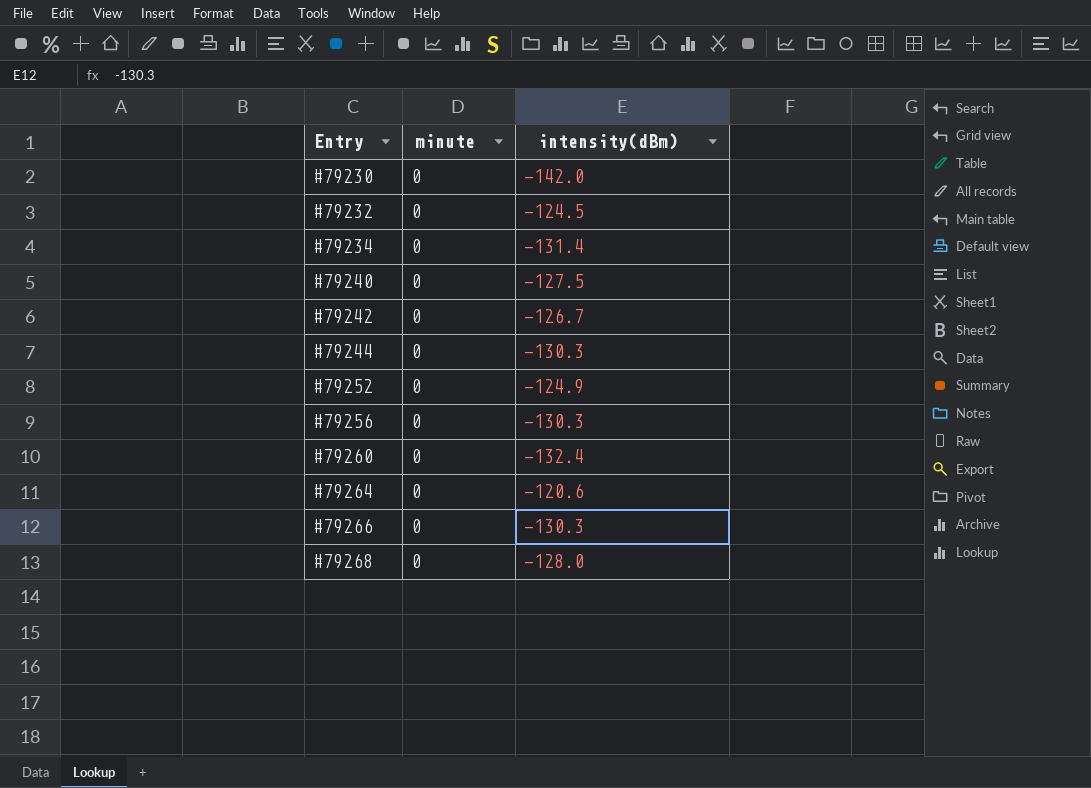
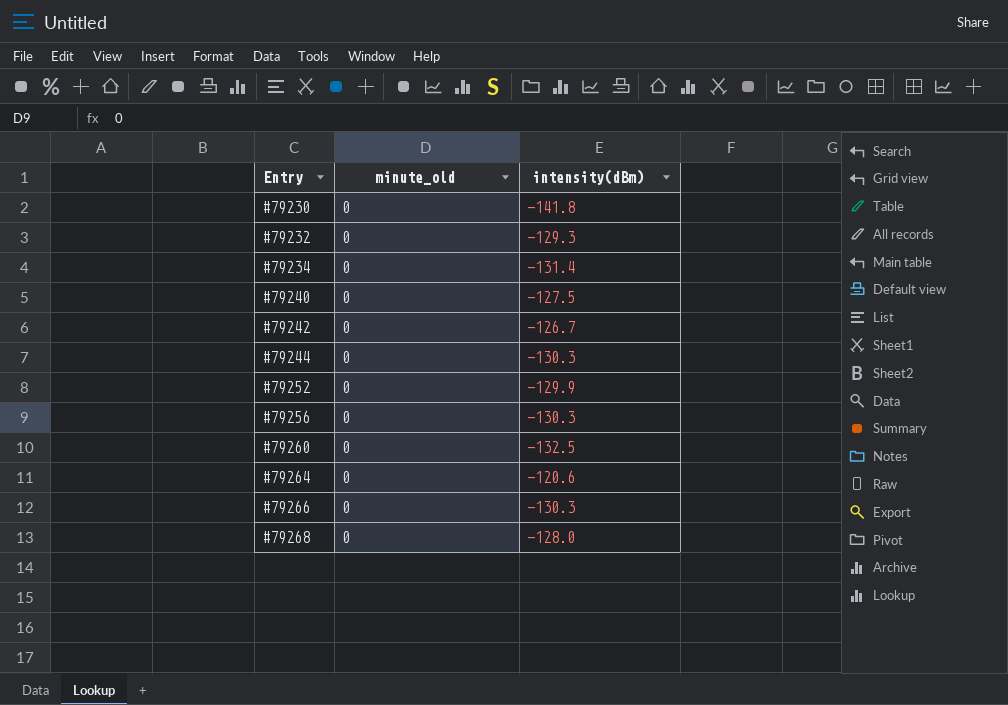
column name: minute -> minute_old
#79230 | intensity(dBm): -142.0 -> -141.8
#79232 | intensity(dBm): -124.5 -> -129.3
#79252 | intensity(dBm): -124.9 -> -129.9
#79260 | intensity(dBm): -132.4 -> -132.5

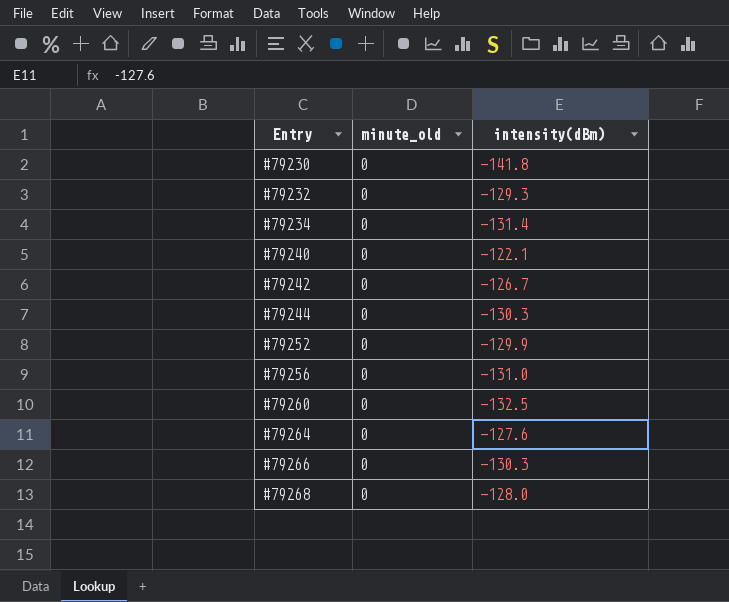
#79240 | intensity(dBm): -127.5 -> -122.1
#79256 | intensity(dBm): -130.3 -> -131.0
#79264 | intensity(dBm): -120.6 -> -127.6

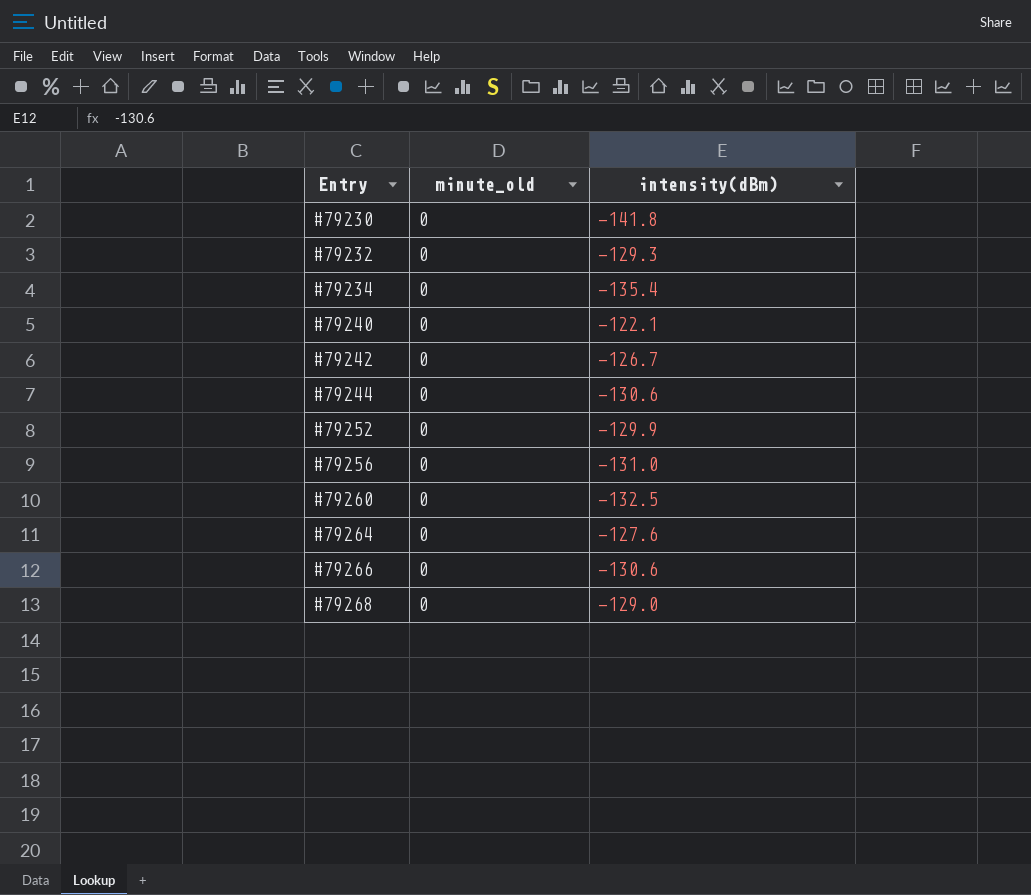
#79234 | intensity(dBm): -131.4 -> -135.4
#79244 | intensity(dBm): -130.3 -> -130.6
#79266 | intensity(dBm): -130.3 -> -130.6
#79268 | intensity(dBm): -128.0 -> -129.0

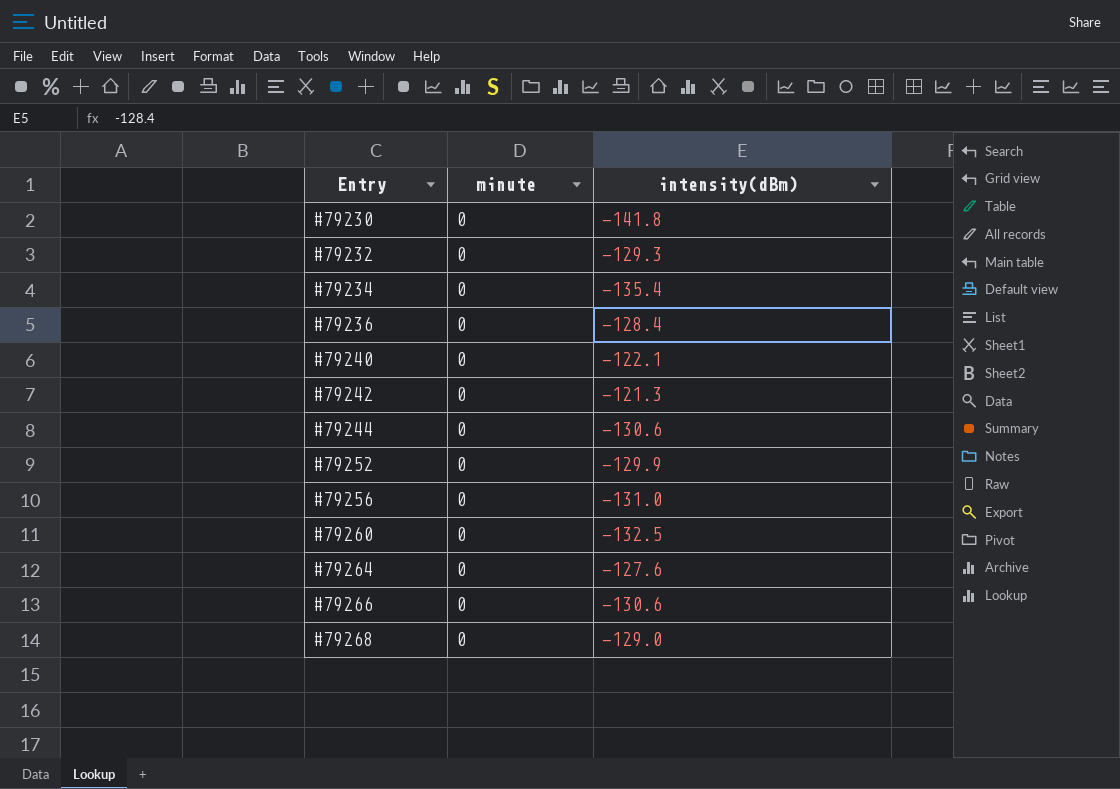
column name: minute_old -> minute
row #79236: none -> 0 | -128.4
#79242 | intensity(dBm): -126.7 -> -121.3

